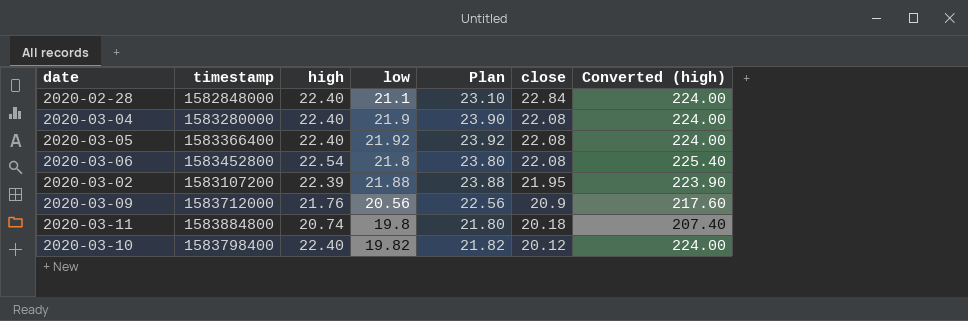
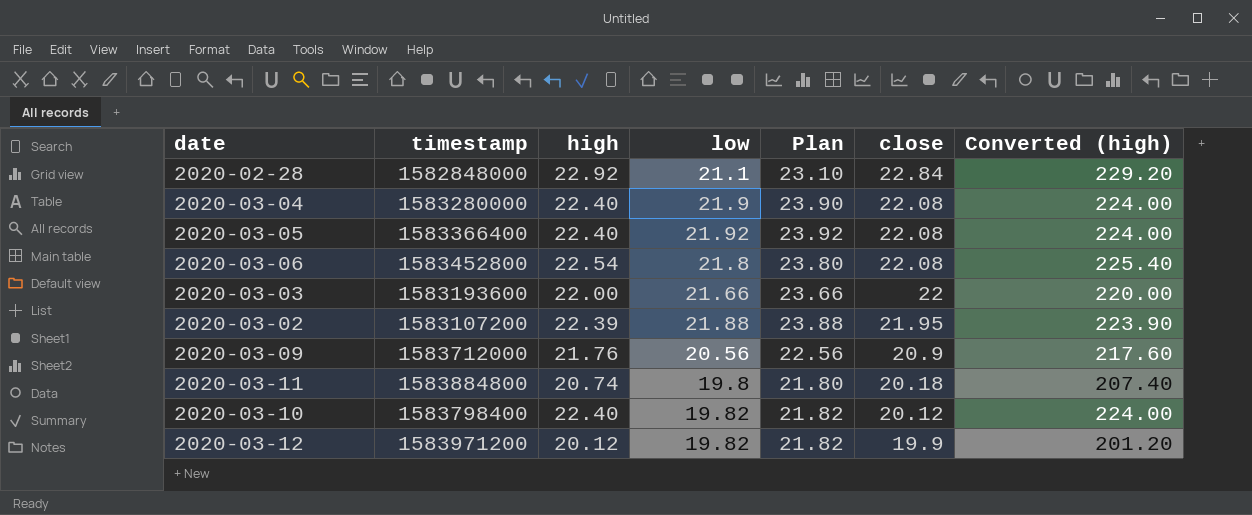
2020-02-28 | high: 22.40 -> 22.92
2020-02-28 | Converted (high): 224.00 -> 229.20
row 2020-03-03: none -> 1583193600 | 22.00 | 21.66 | 23.66 | 22 | 220.00
row 2020-03-12: none -> 1583971200 | 20.12 | 19.82 | 21.82 | 19.9 | 201.20

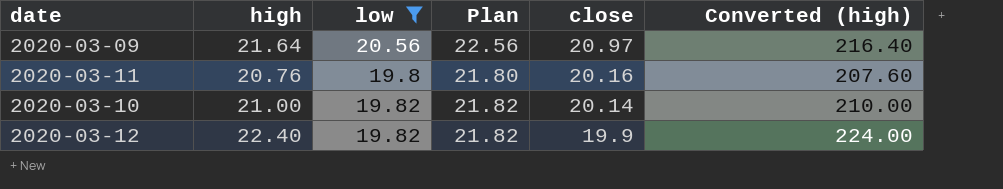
filter: none -> low <= 20.56
column timestamp | position: 2 -> none
2020-03-09 | high: 21.76 -> 21.64
2020-03-09 | close: 20.9 -> 20.97
2020-03-09 | Converted (high): 217.60 -> 216.40
2020-03-11 | high: 20.74 -> 20.76
2020-03-11 | close: 20.18 -> 20.16
2020-03-11 | Converted (high): 207.40 -> 207.60
2020-03-10 | high: 22.40 -> 21.00
2020-03-10 | close: 20.12 -> 20.14
2020-03-10 | Converted (high): 224.00 -> 210.00
2020-03-12 | high: 20.12 -> 22.40
2020-03-12 | Converted (high): 201.20 -> 224.00

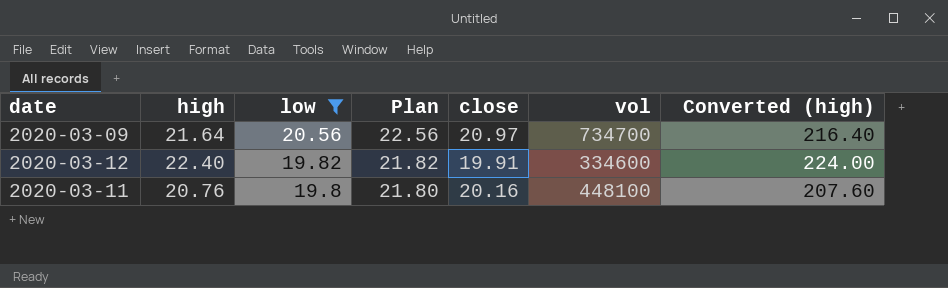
row order: close descending -> low descending
column vol | position: none -> 6
row 2020-03-10: 21.00 | 19.82 | 21.82 | 20.14 | 210.00 -> none
2020-03-12 | close: 19.9 -> 19.91

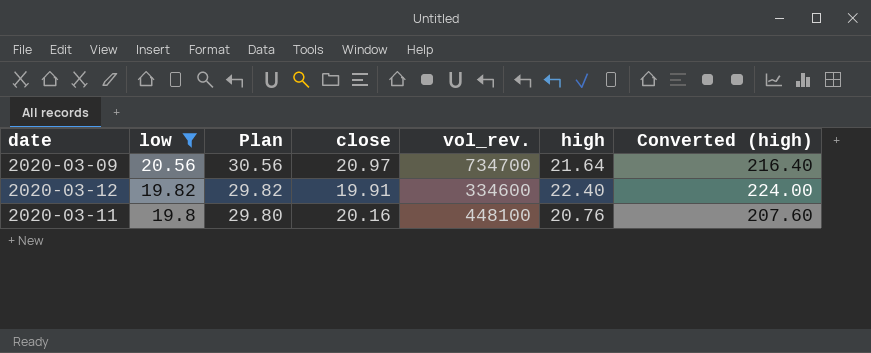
column Plan | formula: [low] + 2 -> [low] + 10
column name: vol -> vol_rev.
column high | position: 2 -> 6

